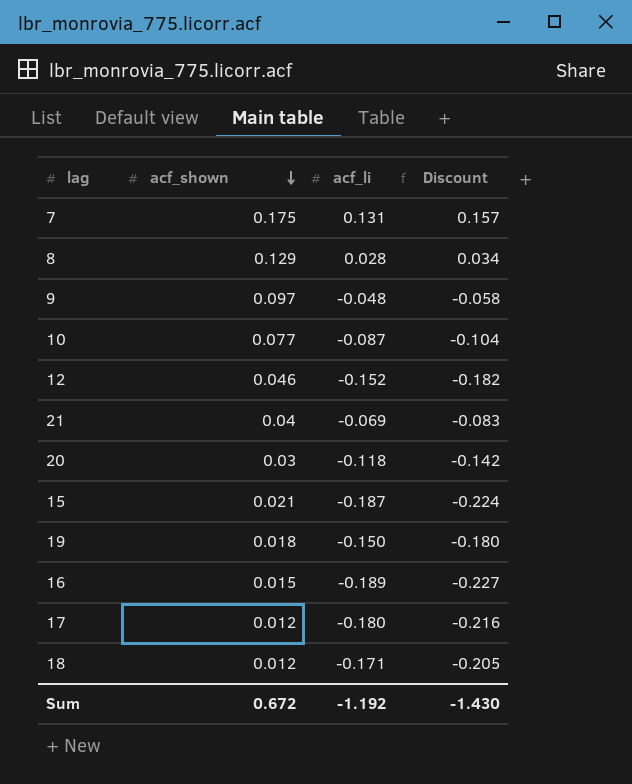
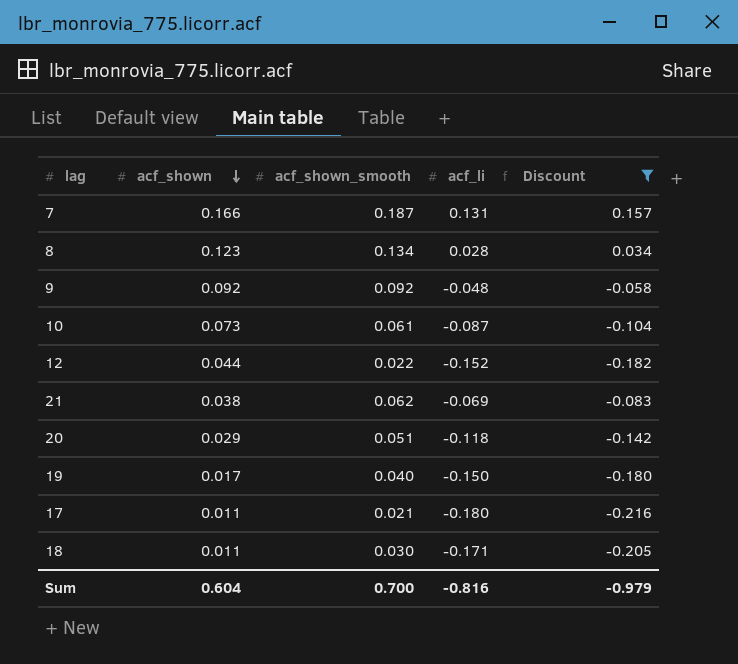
filter: none -> Discount >= -0.216
column acf_shown_smooth | position: none -> 3
7 | acf_shown: 0.175 -> 0.166
8 | acf_shown: 0.129 -> 0.123
9 | acf_shown: 0.097 -> 0.092
10 | acf_shown: 0.077 -> 0.073
12 | acf_shown: 0.046 -> 0.044
21 | acf_shown: 0.04 -> 0.038
20 | acf_shown: 0.03 -> 0.029
19 | acf_shown: 0.018 -> 0.017
17 | acf_shown: 0.012 -> 0.011
18 | acf_shown: 0.012 -> 0.011
Sum | acf_shown: 0.672 -> 0.604
Sum | acf_li: -1.192 -> -0.816
Sum | Discount: -1.430 -> -0.979

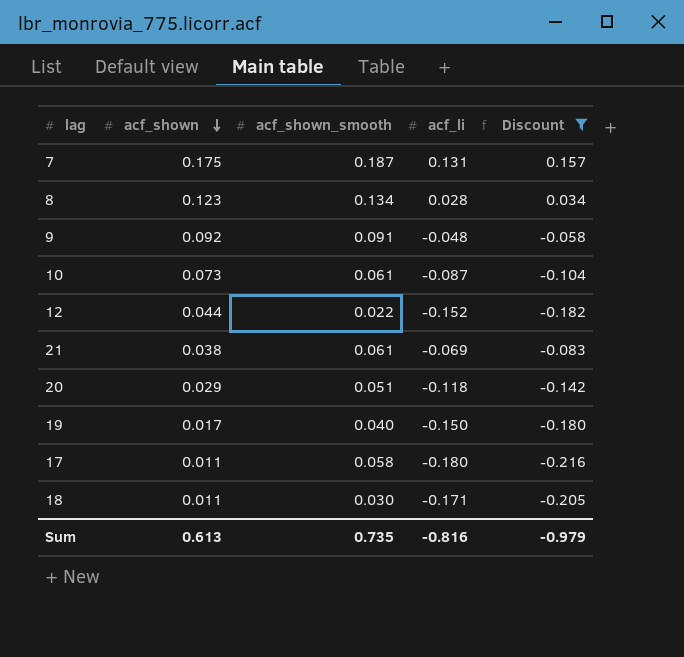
7 | acf_shown: 0.166 -> 0.175
9 | acf_shown_smooth: 0.092 -> 0.091
21 | acf_shown_smooth: 0.062 -> 0.061
17 | acf_shown_smooth: 0.021 -> 0.058
Sum | acf_shown: 0.604 -> 0.613
Sum | acf_shown_smooth: 0.700 -> 0.735

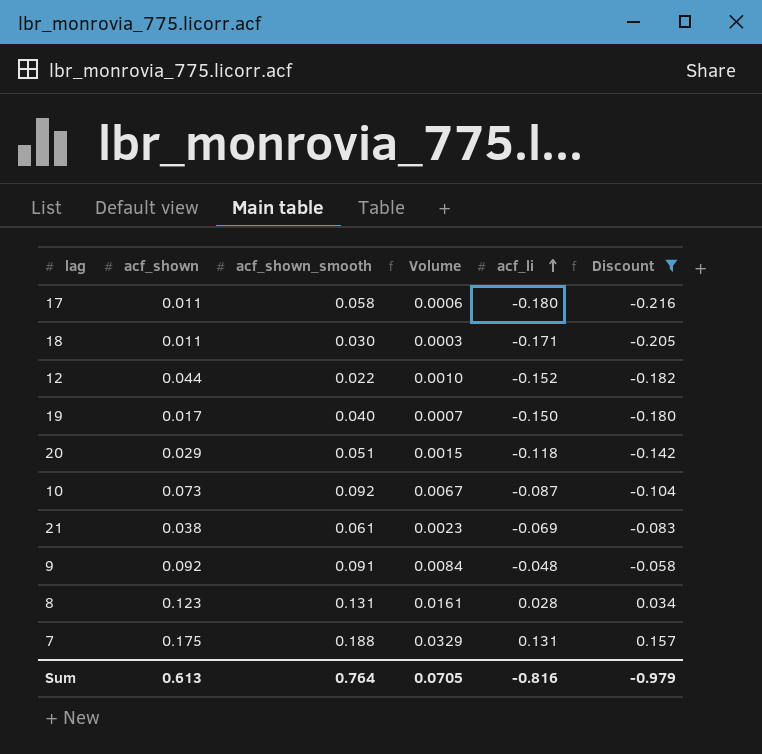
row order: acf_shown descending -> acf_li ascending
column Volume | formula: none -> [acf_shown] * [acf_shown_smooth]
10 | acf_shown_smooth: 0.061 -> 0.092
8 | acf_shown_smooth: 0.134 -> 0.131
7 | acf_shown_smooth: 0.187 -> 0.188
Sum | acf_shown_smooth: 0.735 -> 0.764

